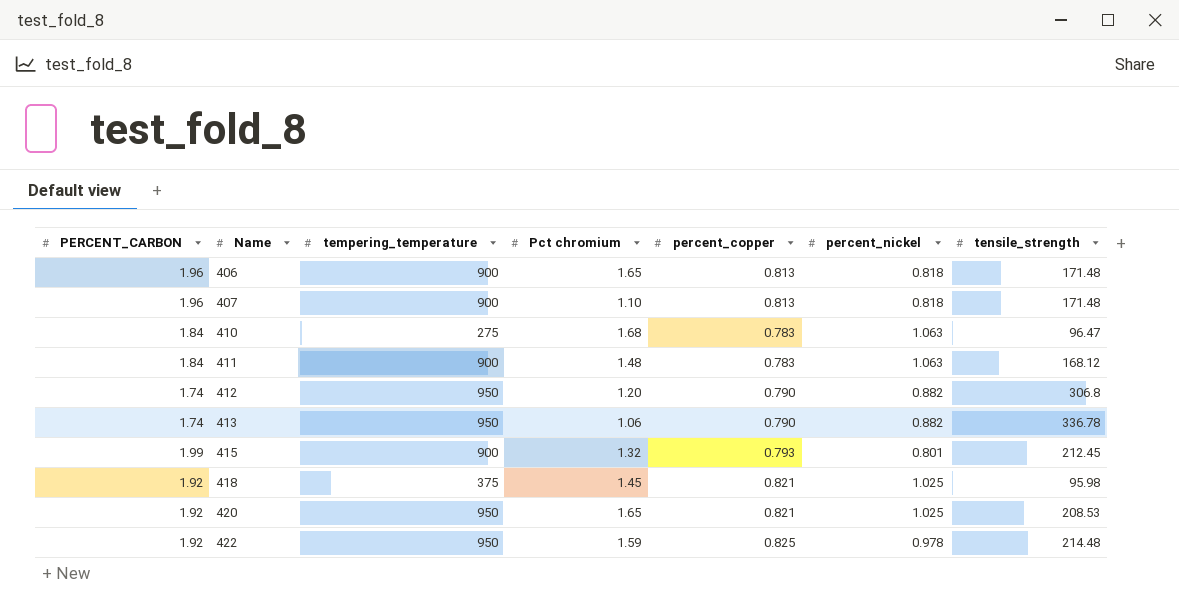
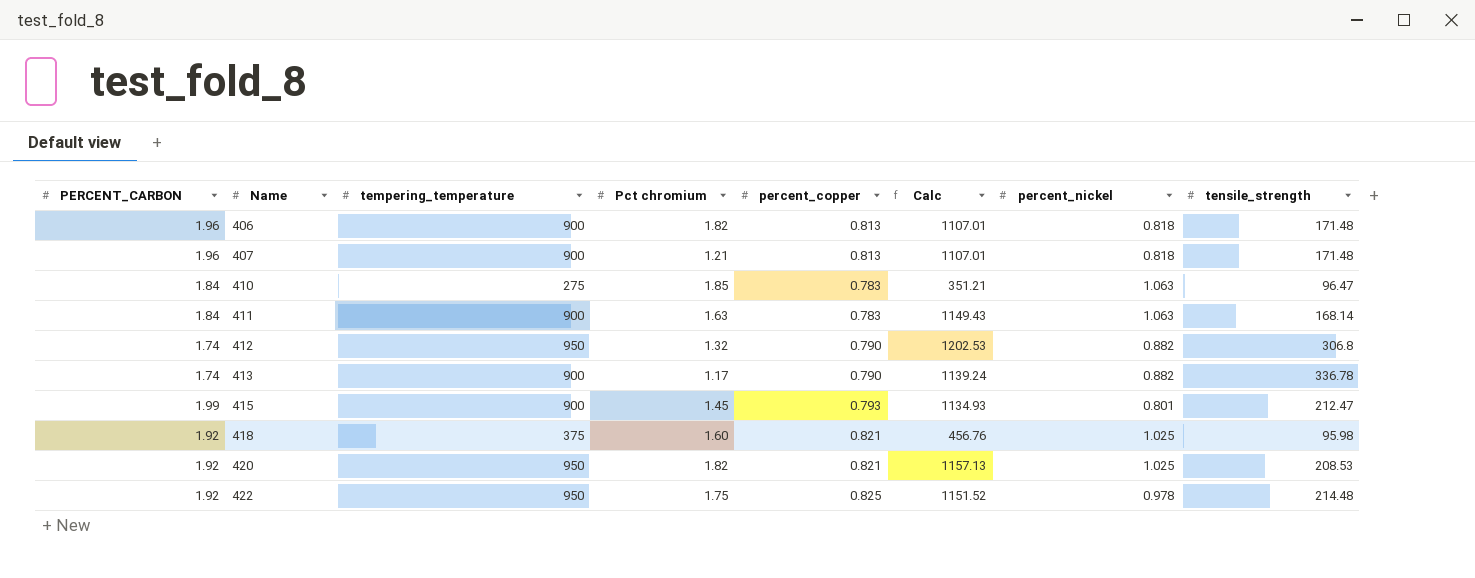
column Calc | formula: none -> [tempering_temperature] / [percent_copper]
406 | Pct chromium: 1.65 -> 1.82
407 | Pct chromium: 1.10 -> 1.21
410 | Pct chromium: 1.68 -> 1.85
411 | Pct chromium: 1.48 -> 1.63
411 | tensile_strength: 168.12 -> 168.14
412 | Pct chromium: 1.20 -> 1.32
413 | tempering_temperature: 950 -> 900
413 | Pct chromium: 1.06 -> 1.17
415 | Pct chromium: 1.32 -> 1.45
415 | tensile_strength: 212.45 -> 212.47
418 | Pct chromium: 1.45 -> 1.60
420 | Pct chromium: 1.65 -> 1.82
422 | Pct chromium: 1.59 -> 1.75

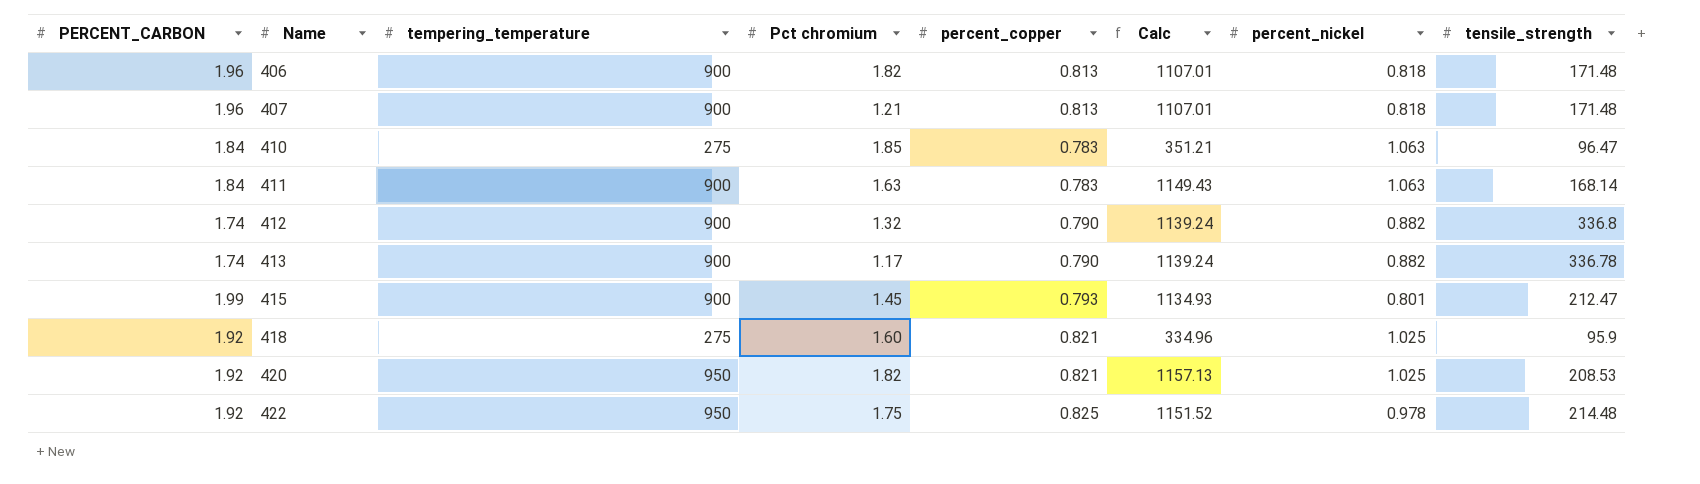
412 | tempering_temperature: 950 -> 900
412 | Calc: 1202.53 -> 1139.24
412 | tensile_strength: 306.8 -> 336.8
418 | tempering_temperature: 375 -> 275
418 | Calc: 456.76 -> 334.96
418 | tensile_strength: 95.98 -> 95.9

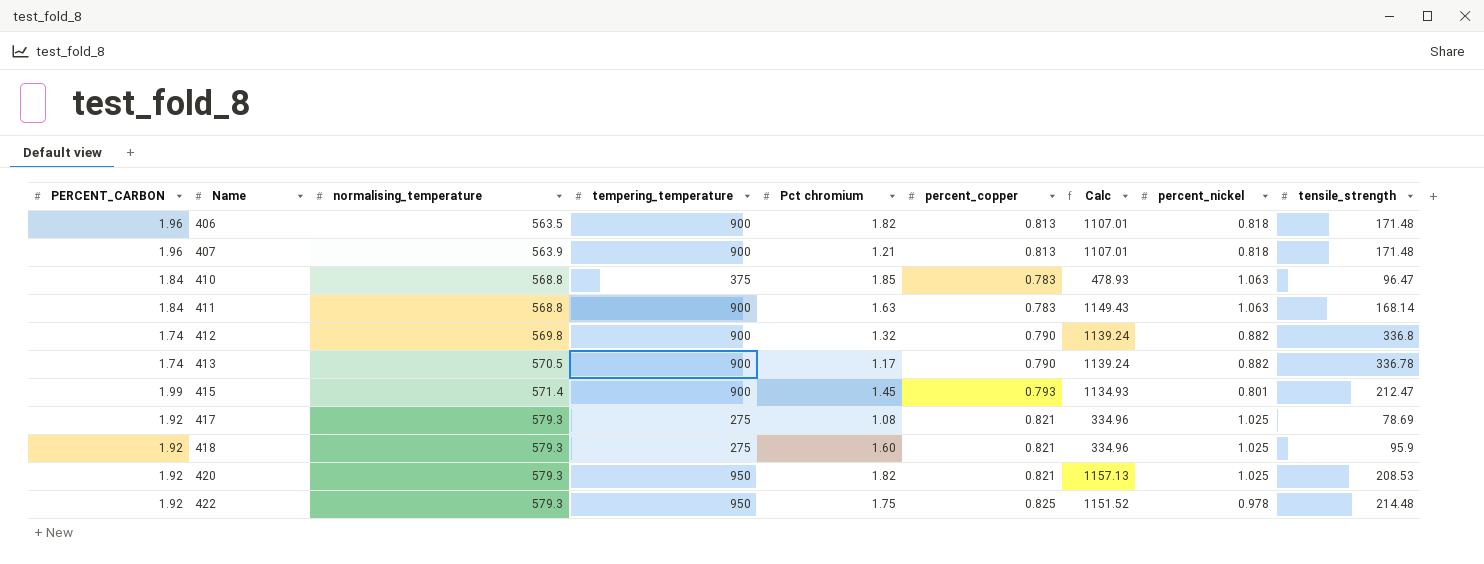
column normalising_temperature | position: none -> 3
410 | tempering_temperature: 275 -> 375
410 | Calc: 351.21 -> 478.93
row 417: none -> 1.92 | 579.3 | 275 | 1.08 | 0.821 | 334.96 | 1.025 | 78.69

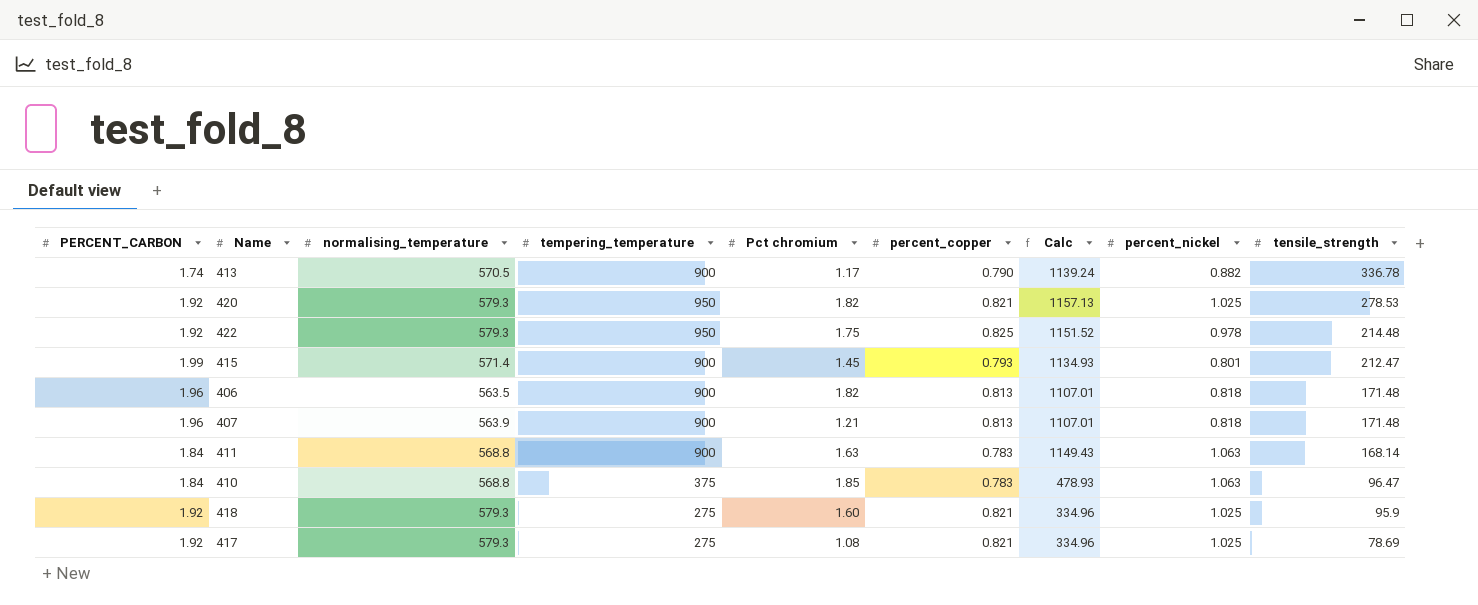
row order: Name ascending -> tensile_strength descending
row 412: 1.74 | 569.8 | 900 | 1.32 | 0.790 | 1139.24 | 0.882 | 336.8 -> none
420 | tensile_strength: 208.53 -> 278.53

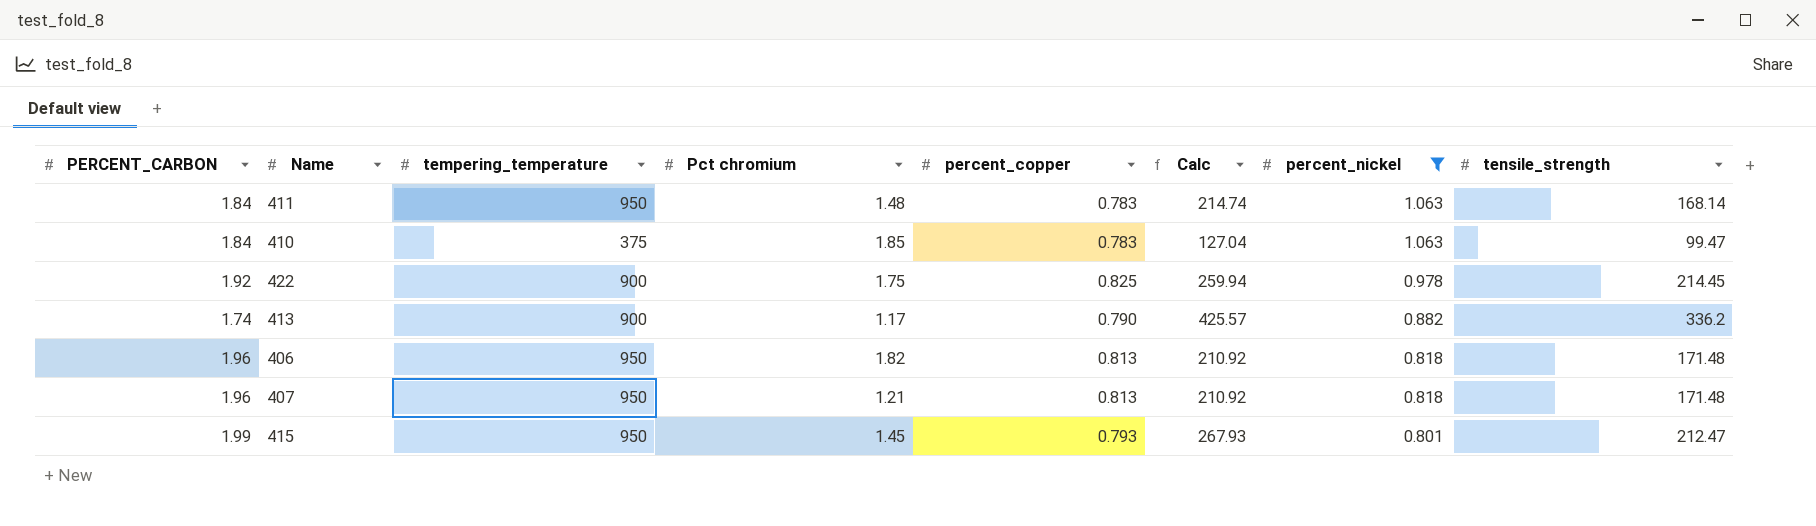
filter: none -> percent_nickel != 1.025
row order: tensile_strength descending -> percent_nickel descending
column normalising_temperature | position: 3 -> none
column Calc | formula: [tempering_temperature] / [percent_copper] -> [tensile_strength] / [percent_copper]
411 | tempering_temperature: 900 -> 950
411 | Pct chromium: 1.63 -> 1.48
410 | tensile_strength: 96.47 -> 99.47
422 | tempering_temperature: 950 -> 900
422 | tensile_strength: 214.48 -> 214.45
413 | tensile_strength: 336.78 -> 336.2
406 | tempering_temperature: 900 -> 950
407 | tempering_temperature: 900 -> 950
415 | tempering_temperature: 900 -> 950

